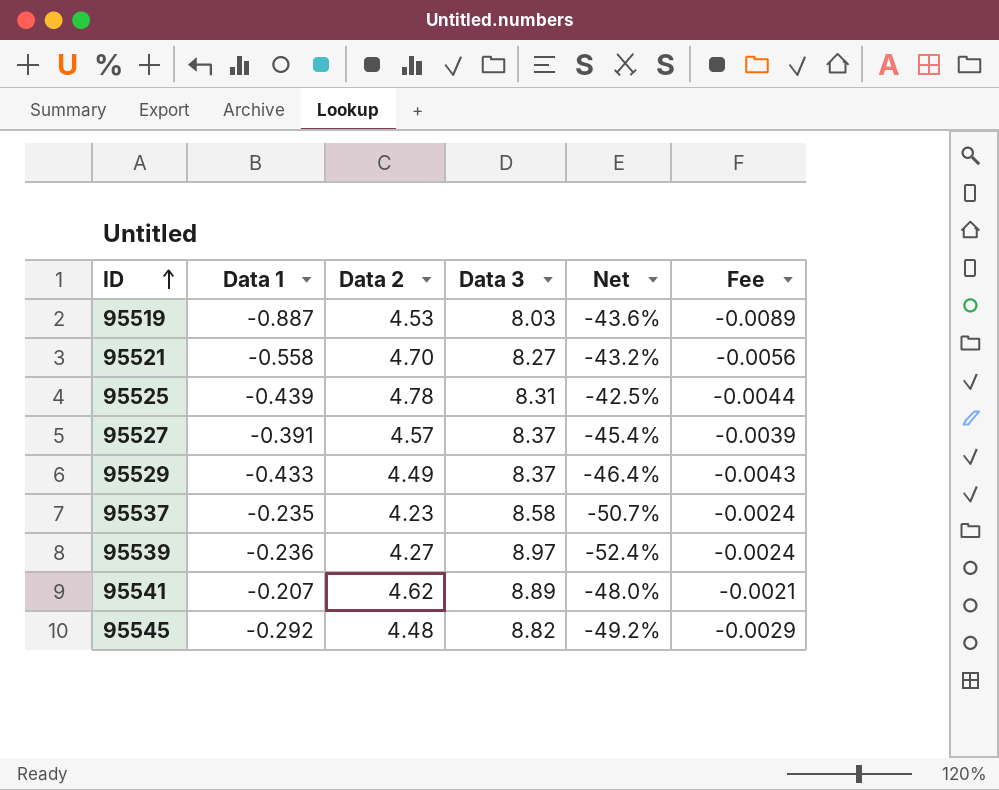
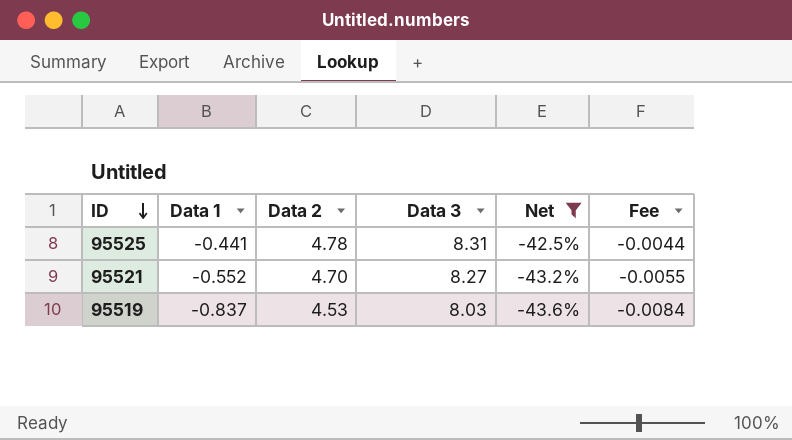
filter: none -> Net >= -43.6%
row order: ID ascending -> ID descending
95525 | Data 1: -0.439 -> -0.441
95521 | Data 1: -0.558 -> -0.552
95521 | Fee: -0.0056 -> -0.0055
95519 | Data 1: -0.887 -> -0.837
95519 | Fee: -0.0089 -> -0.0084

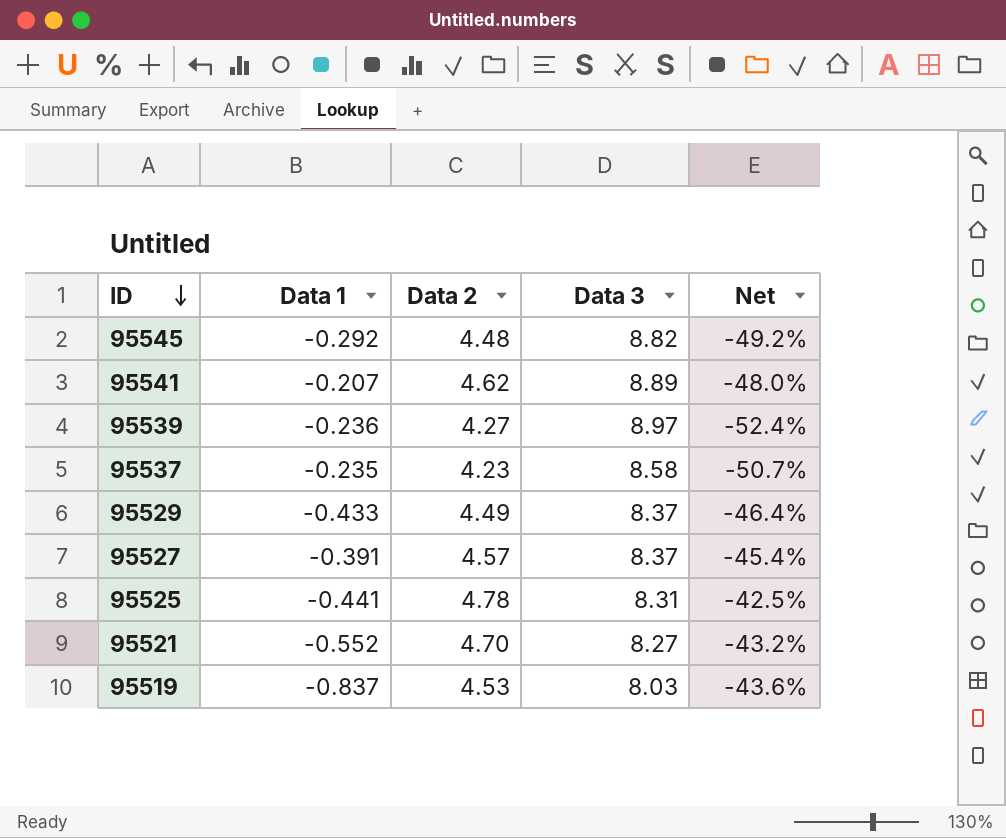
filter: Net >= -43.6% -> none
column Fee | formula: [Data 1] * 0.01 -> none

